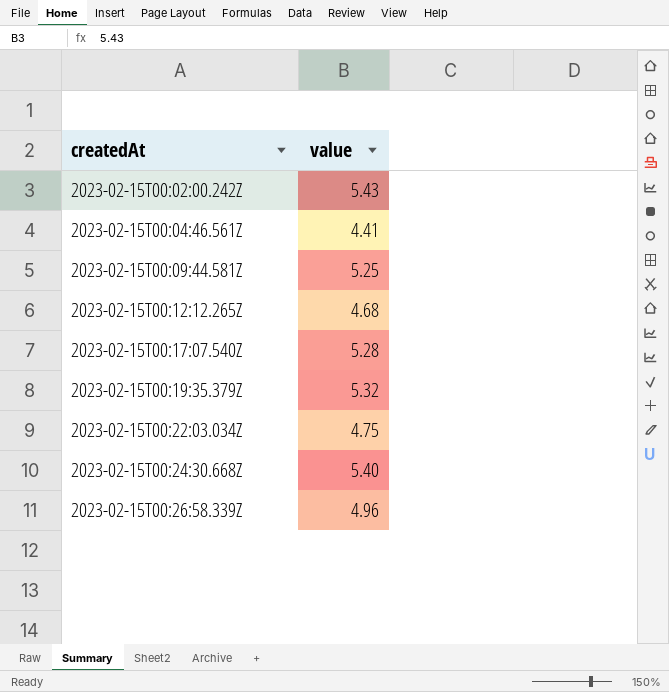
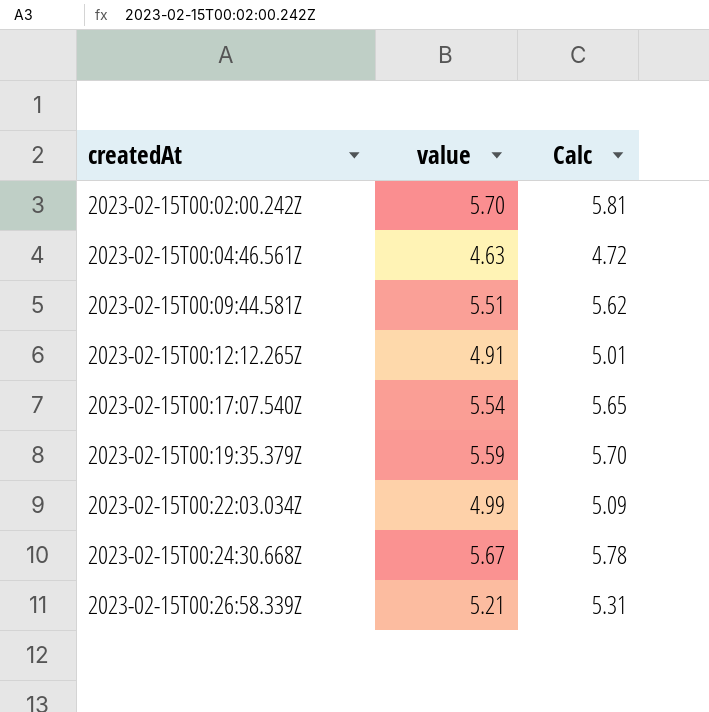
column Calc | formula: none -> [value] * 1.02
2023-02-15T00:02:00.242Z | value: 5.43 -> 5.70
2023-02-15T00:04:46.561Z | value: 4.41 -> 4.63
2023-02-15T00:09:44.581Z | value: 5.25 -> 5.51
2023-02-15T00:12:12.265Z | value: 4.68 -> 4.91
2023-02-15T00:17:07.540Z | value: 5.28 -> 5.54
2023-02-15T00:19:35.379Z | value: 5.32 -> 5.59
2023-02-15T00:22:03.034Z | value: 4.75 -> 4.99
2023-02-15T00:24:30.668Z | value: 5.40 -> 5.67
2023-02-15T00:26:58.339Z | value: 4.96 -> 5.21

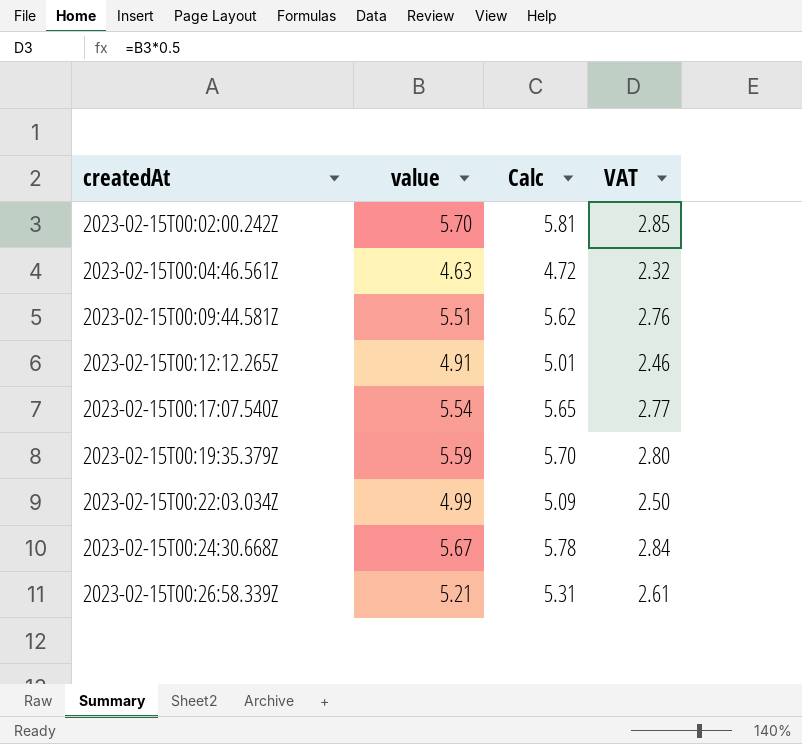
column VAT | formula: none -> [value] * 0.5

